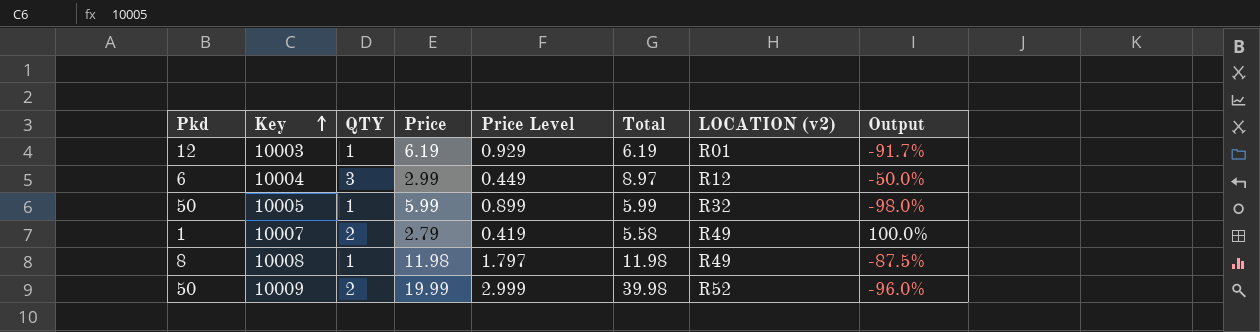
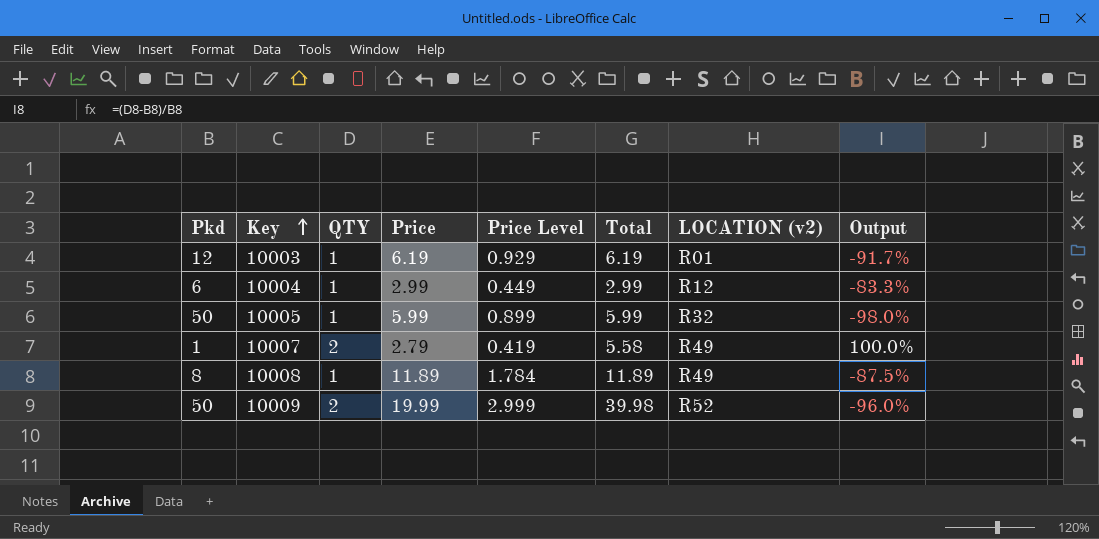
10004 | QTY: 3 -> 1
10004 | Total: 8.97 -> 2.99
10004 | Output: -50.0% -> -83.3%
10008 | Price: 11.98 -> 11.89
10008 | Price Level: 1.797 -> 1.784
10008 | Total: 11.98 -> 11.89

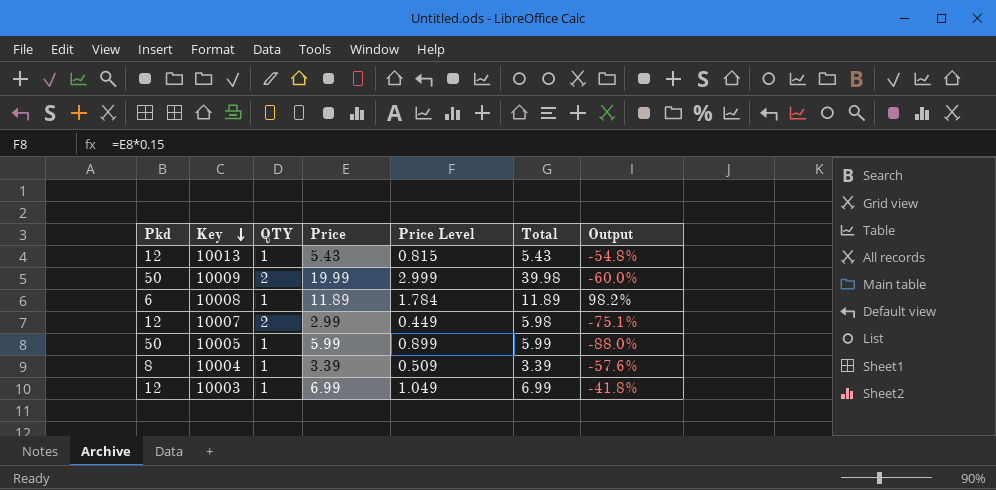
row order: Key ascending -> Key descending
column LOCATION (v2) | position: 7 -> none
column Output | formula: ([QTY] - [Pkd]) / [Pkd] -> ([Price] - [Pkd]) / [Pkd]
row 10013: none -> 12 | 1 | 5.43 | 0.815 | 5.43 | -54.8%
10008 | Pkd: 8 -> 6
10007 | Pkd: 1 -> 12
10007 | Price: 2.79 -> 2.99
10007 | Price Level: 0.419 -> 0.449
10007 | Total: 5.58 -> 5.98
10004 | Pkd: 6 -> 8
10004 | Price: 2.99 -> 3.39
10004 | Price Level: 0.449 -> 0.509
10004 | Total: 2.99 -> 3.39
10003 | Price: 6.19 -> 6.99
10003 | Price Level: 0.929 -> 1.049
10003 | Total: 6.19 -> 6.99

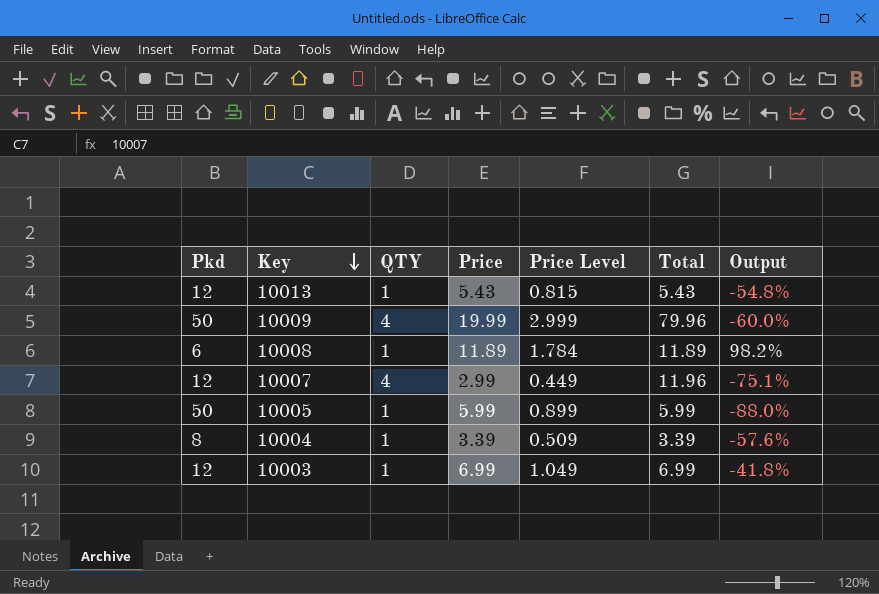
10009 | QTY: 2 -> 4
10009 | Total: 39.98 -> 79.96
10007 | QTY: 2 -> 4
10007 | Total: 5.98 -> 11.96

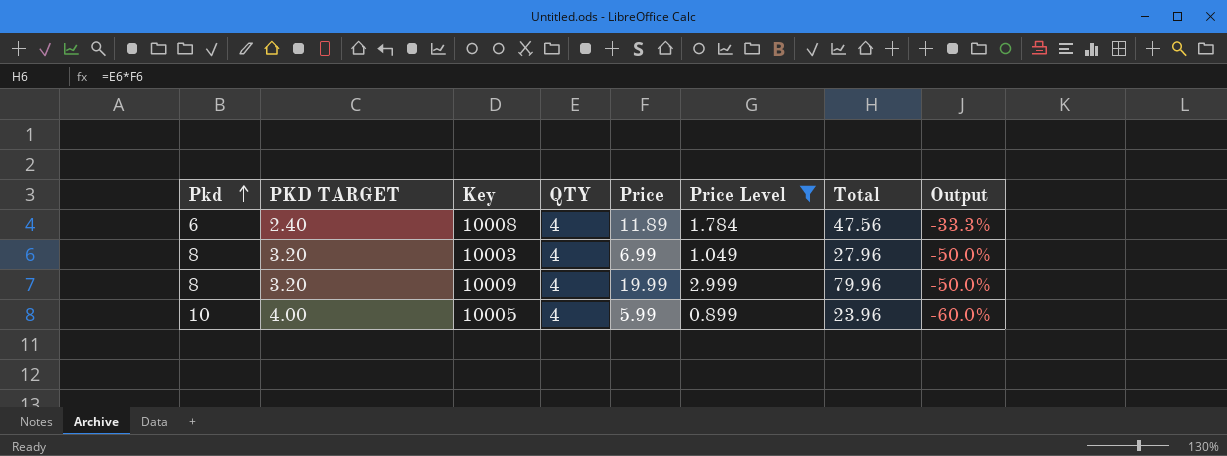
filter: none -> Price Level >= 0.899
row order: Key descending -> Pkd ascending
column PKD TARGET | formula: none -> [Pkd] * 0.4
column Output | formula: ([Price] - [Pkd]) / [Pkd] -> ([QTY] - [Pkd]) / [Pkd]
10008 | QTY: 1 -> 4
10008 | Total: 11.89 -> 47.56
10003 | Pkd: 12 -> 8
10003 | QTY: 1 -> 4
10003 | Total: 6.99 -> 27.96
10009 | Pkd: 50 -> 8
10005 | Pkd: 50 -> 10
10005 | QTY: 1 -> 4
10005 | Total: 5.99 -> 23.96

